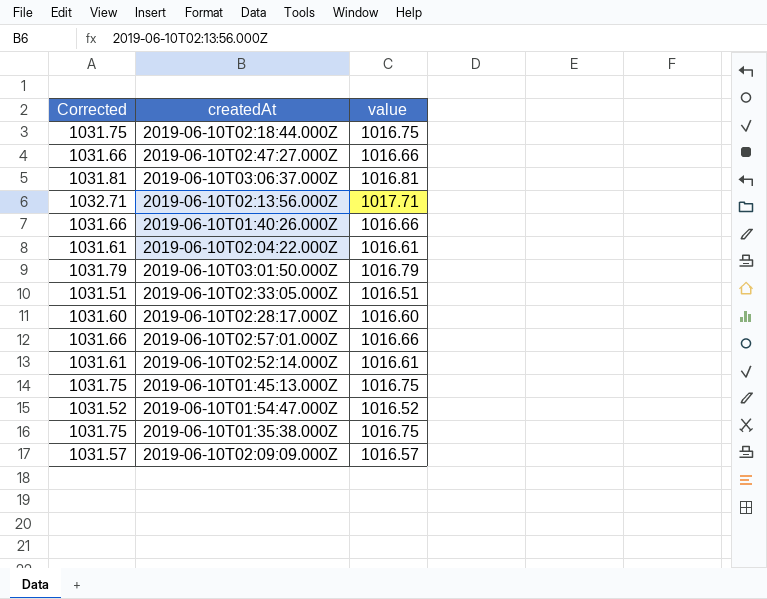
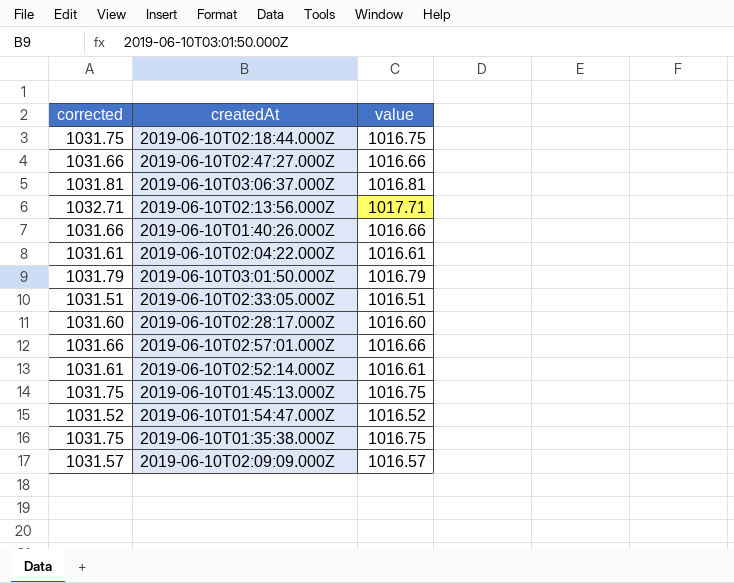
column name: Corrected -> corrected

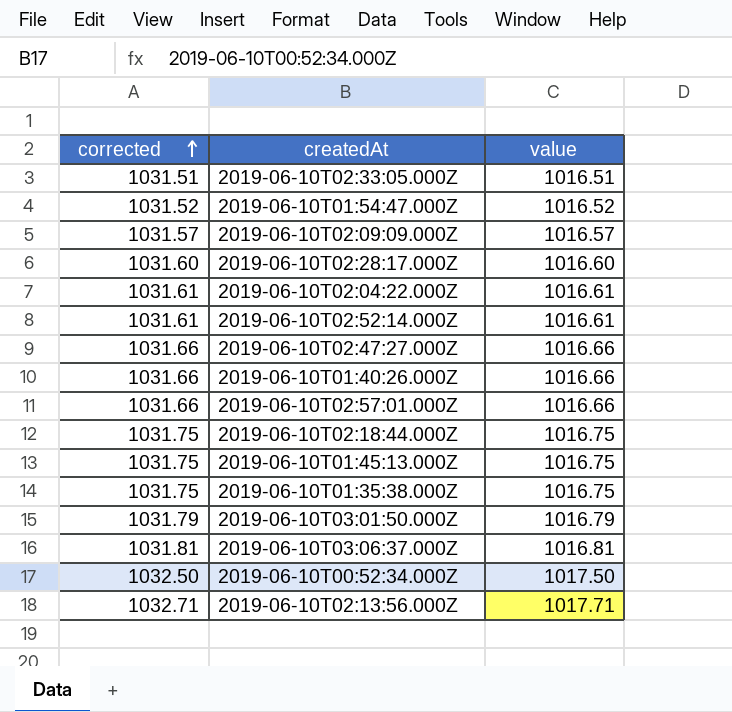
row order: none -> corrected ascending
row 2019-06-10T00:52:34.000Z: none -> 1032.50 | 1017.50

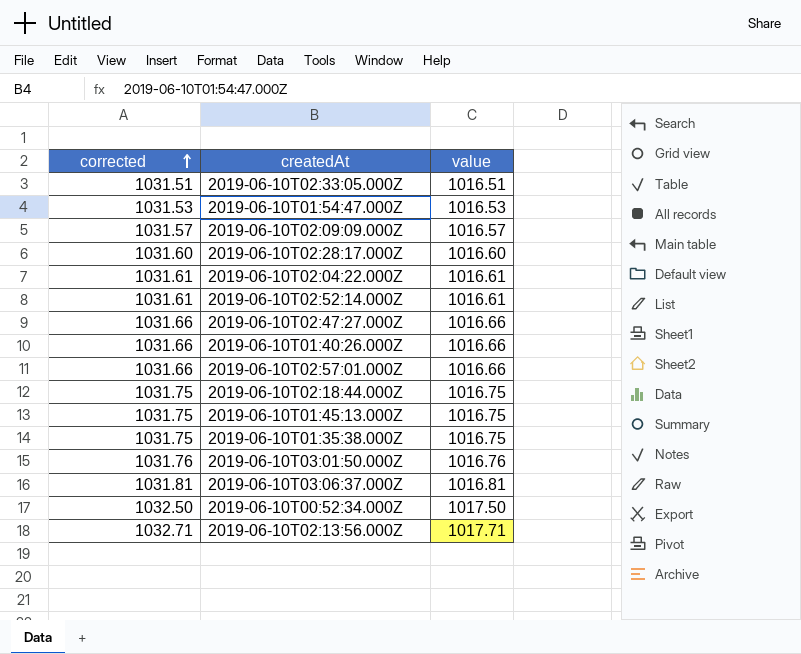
2019-06-10T01:54:47.000Z | corrected: 1031.52 -> 1031.53
2019-06-10T01:54:47.000Z | value: 1016.52 -> 1016.53
2019-06-10T03:01:50.000Z | corrected: 1031.79 -> 1031.76
2019-06-10T03:01:50.000Z | value: 1016.79 -> 1016.76

